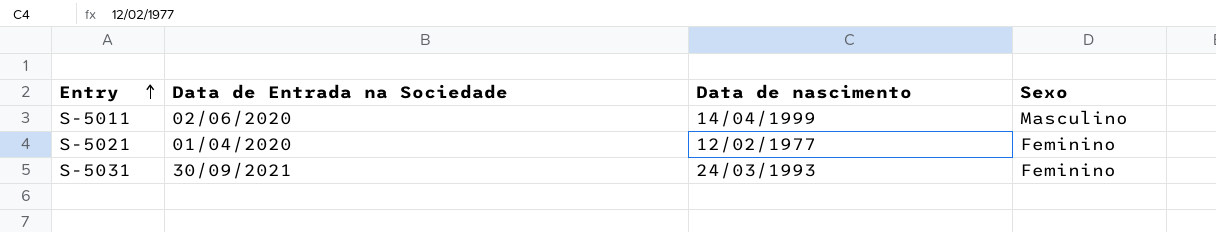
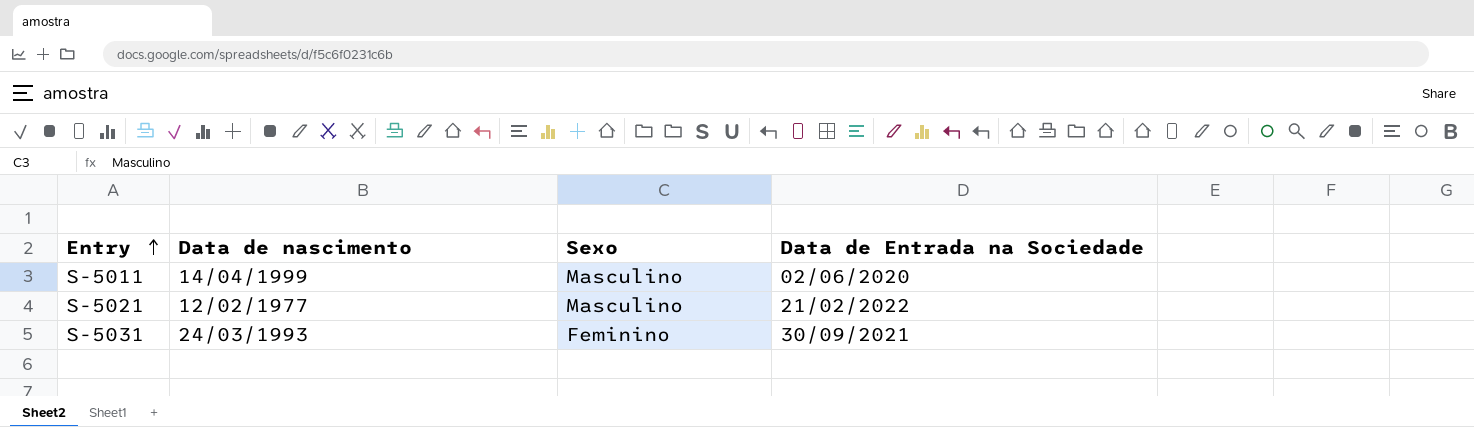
column Data de Entrada na Sociedade | position: 2 -> 4
S-5021 | Sexo: Feminino -> Masculino
S-5021 | Data de Entrada na Sociedade: 01/04/2020 -> 21/02/2022

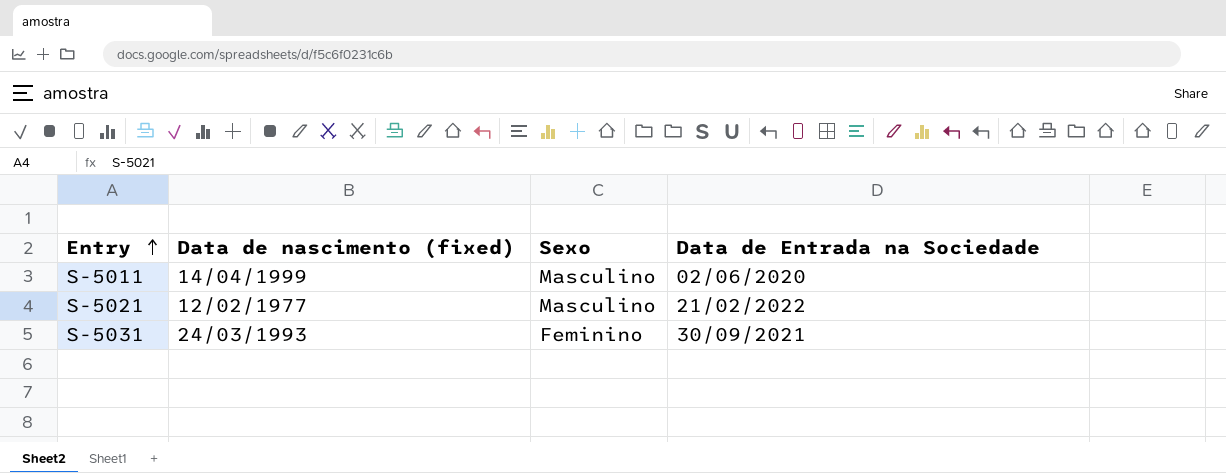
column name: Data de nascimento -> Data de nascimento (fixed)

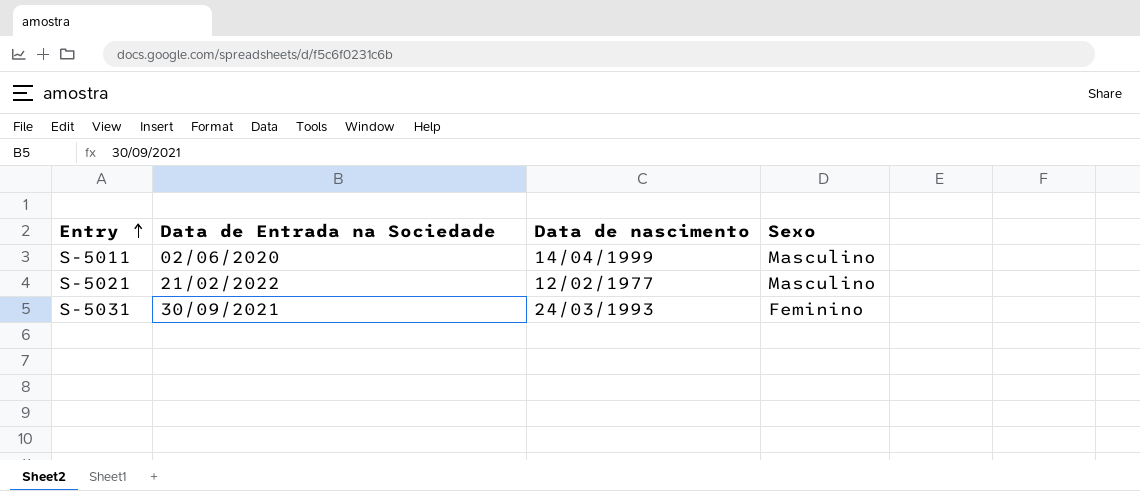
column Data de Entrada na Sociedade | position: 4 -> 2
column name: Data de nascimento (fixed) -> Data de nascimento

